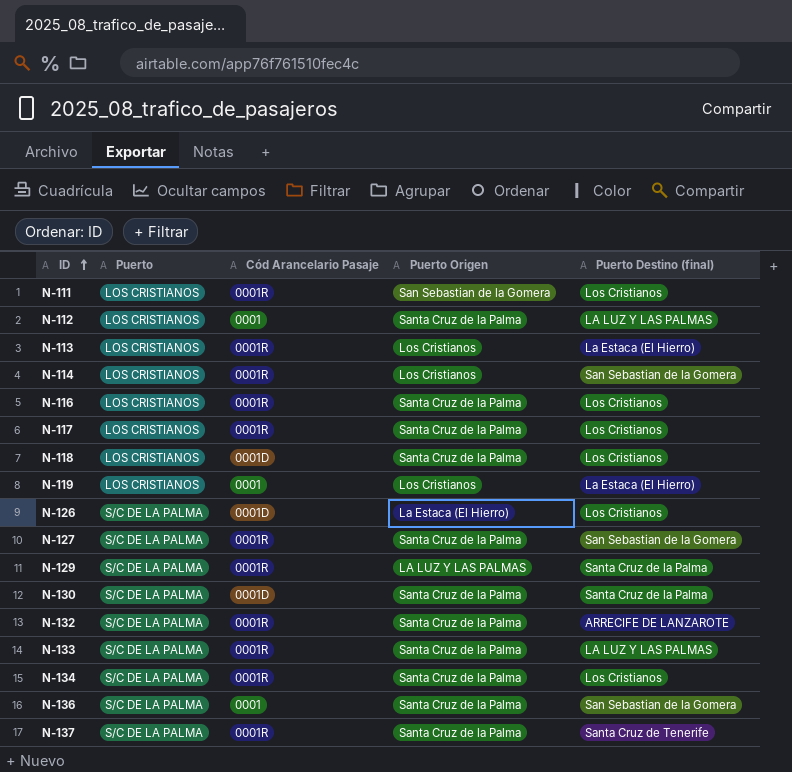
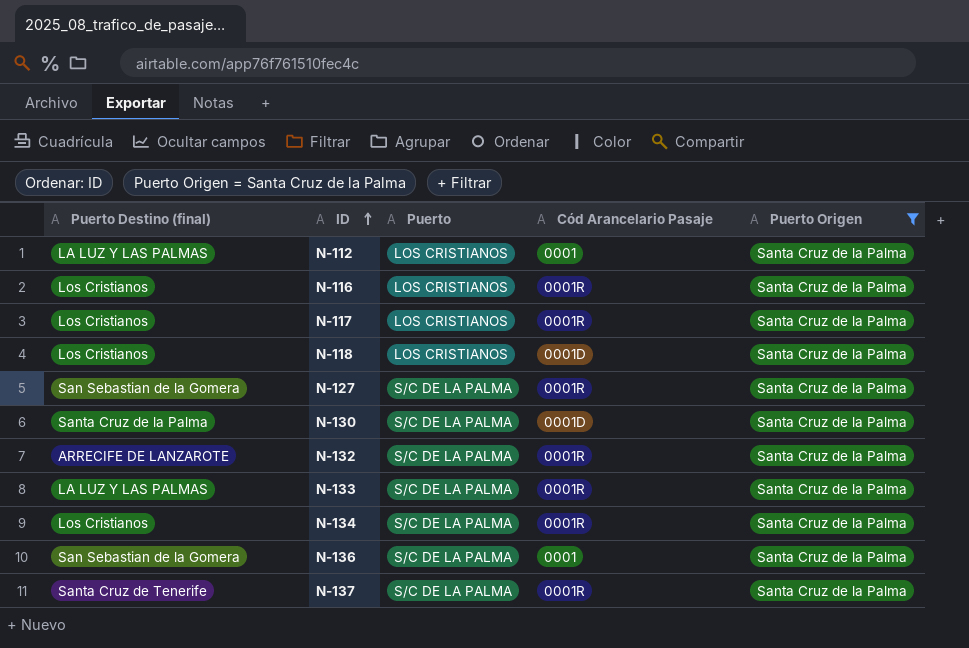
filter: none -> Puerto Origen = Santa Cruz de la Palma
column Puerto Destino (final) | position: 5 -> 1

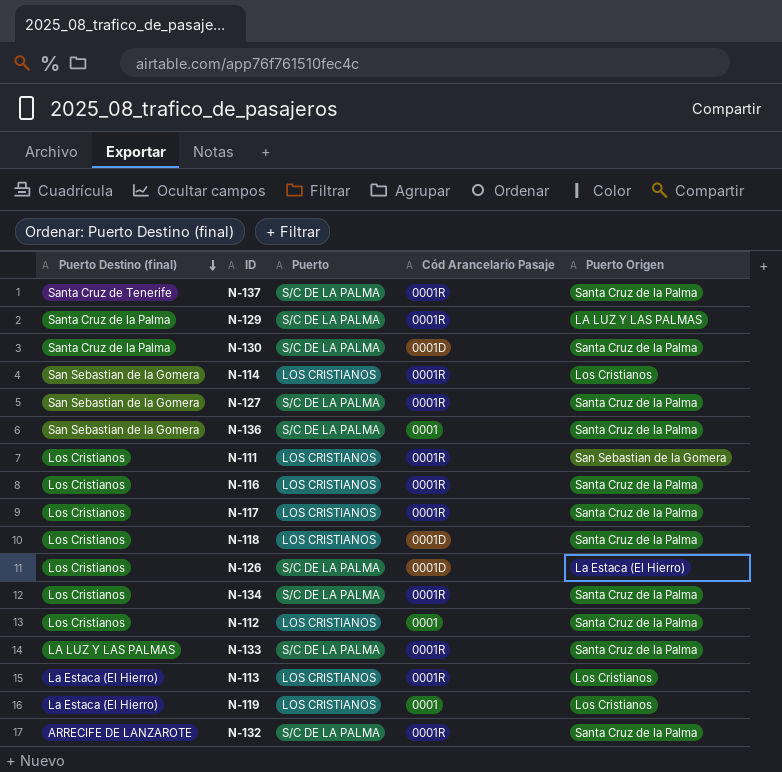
filter: Puerto Origen = Santa Cruz de la Palma -> none
row order: ID ascending -> Puerto Destino (final) descending
N-112 | Puerto Destino (final): LA LUZ Y LAS PALMAS -> Los Cristianos

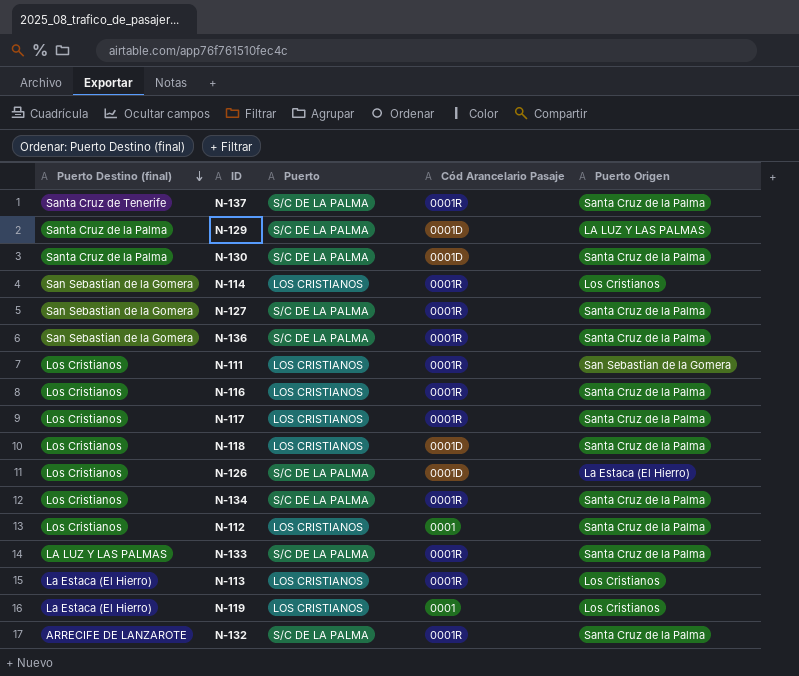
N-129 | Cód Arancelario Pasaje: 0001R -> 0001D
N-136 | Cód Arancelario Pasaje: 0001 -> 0001R

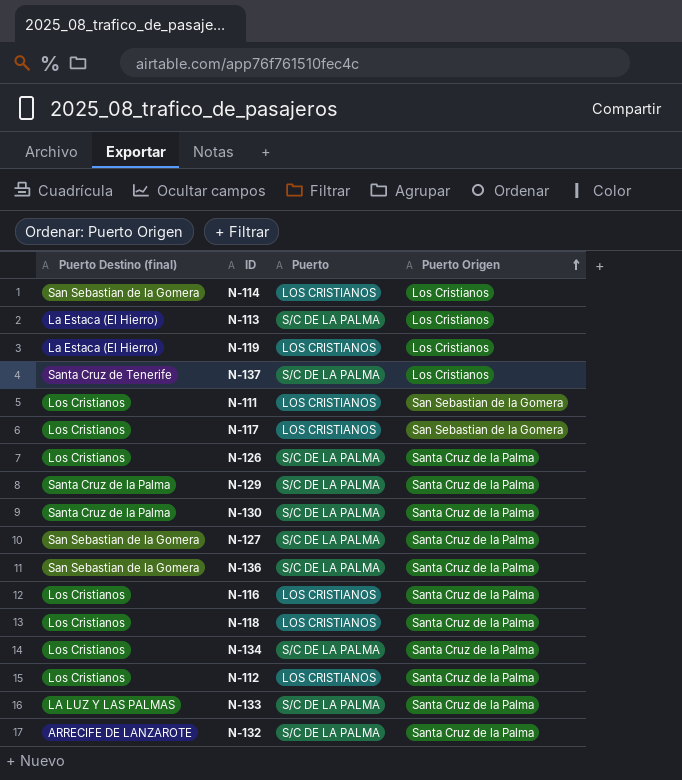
row order: Puerto Destino (final) descending -> Puerto Origen ascending
column Cód Arancelario Pasaje | position: 4 -> none
N-113 | Puerto: LOS CRISTIANOS -> S/C DE LA PALMA
N-137 | Puerto Origen: Santa Cruz de la Palma -> Los Cristianos
N-117 | Puerto Origen: Santa Cruz de la Palma -> San Sebastian de la Gomera
N-126 | Puerto Origen: La Estaca (El Hierro) -> Santa Cruz de la Palma
N-129 | Puerto Origen: LA LUZ Y LAS PALMAS -> Santa Cruz de la Palma

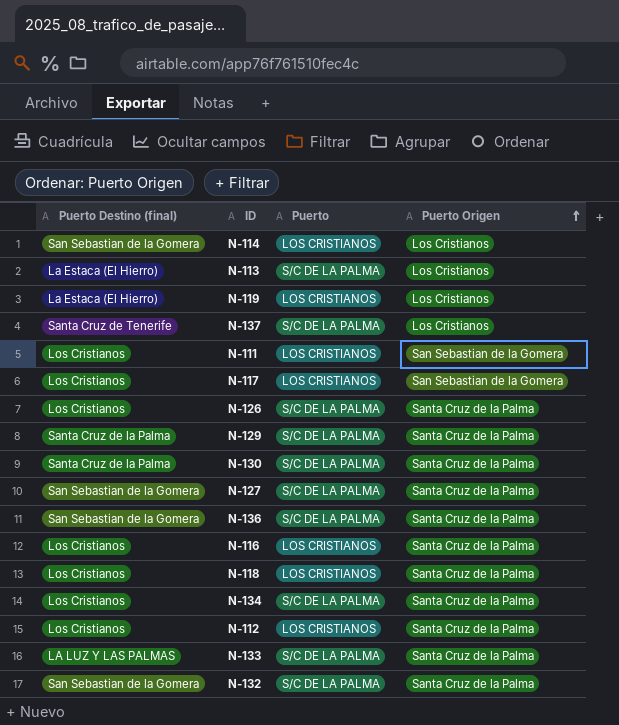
N-132 | Puerto Destino (final): ARRECIFE DE LANZAROTE -> San Sebastian de la Gomera

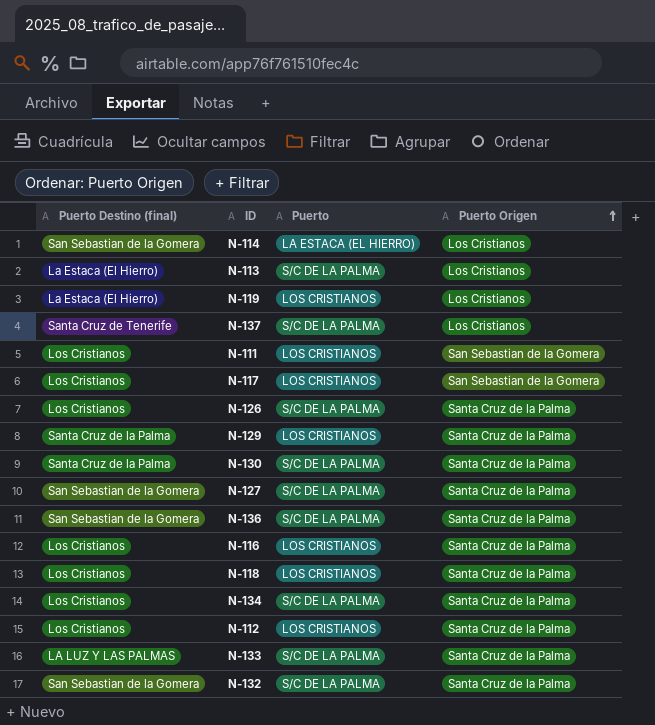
N-114 | Puerto: LOS CRISTIANOS -> LA ESTACA (EL HIERRO)
N-129 | Puerto: S/C DE LA PALMA -> LOS CRISTIANOS

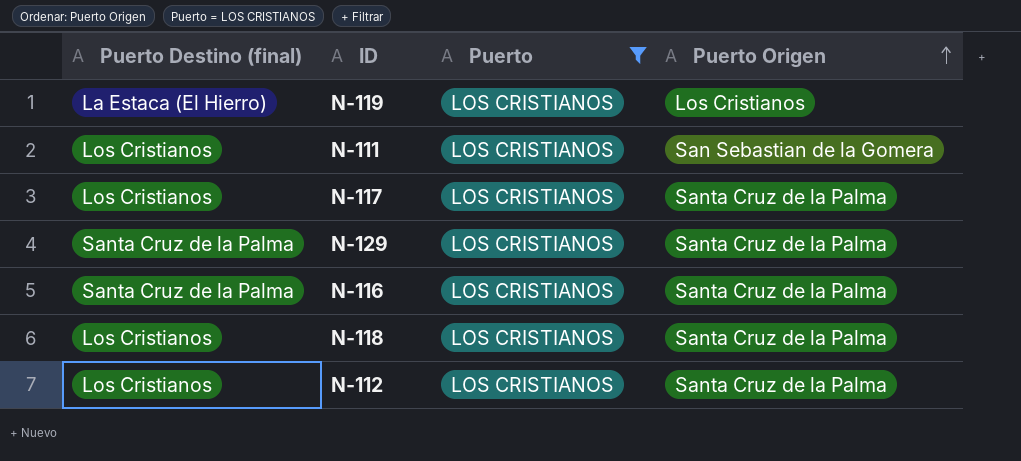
filter: none -> Puerto = LOS CRISTIANOS
N-117 | Puerto Origen: San Sebastian de la Gomera -> Santa Cruz de la Palma
N-116 | Puerto Destino (final): Los Cristianos -> Santa Cruz de la Palma

